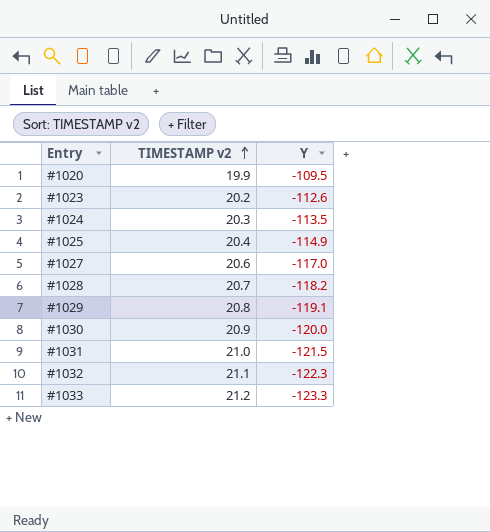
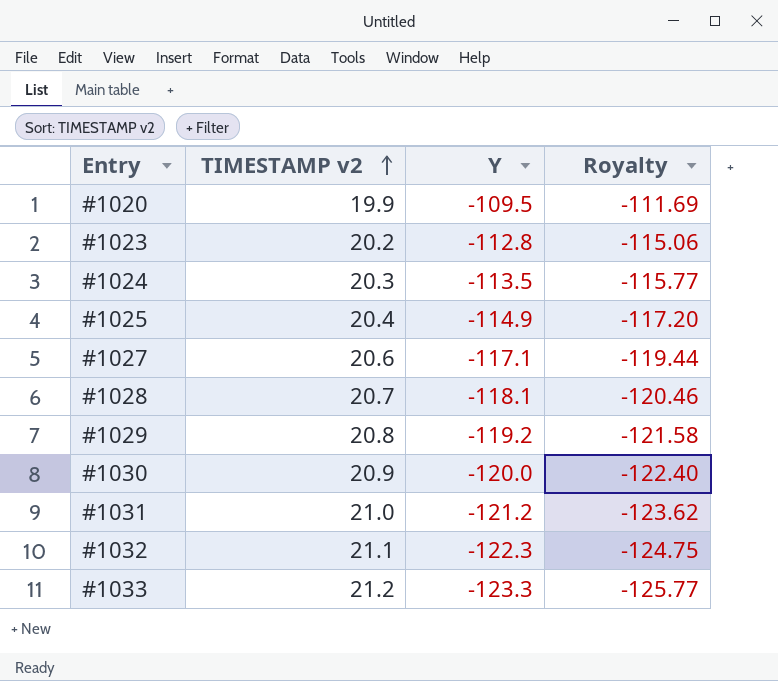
column Royalty | formula: none -> [Y] * 1.02
#1023 | Y: -112.6 -> -112.8
#1027 | Y: -117.0 -> -117.1
#1028 | Y: -118.2 -> -118.1
#1029 | Y: -119.1 -> -119.2
#1031 | Y: -121.5 -> -121.2

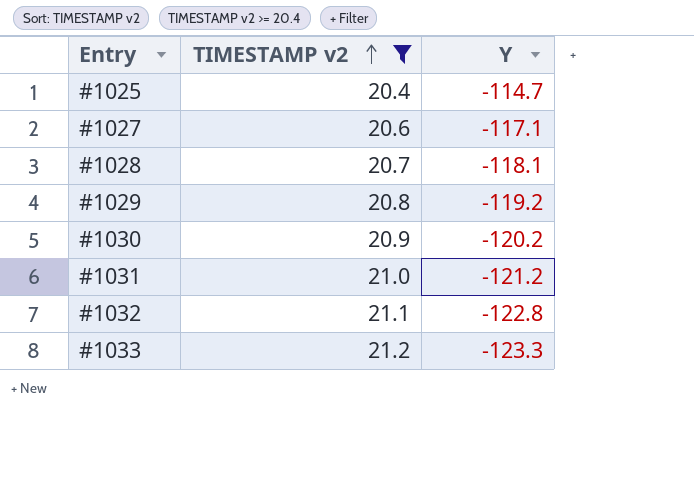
filter: none -> TIMESTAMP v2 >= 20.4
column Royalty | formula: [Y] * 1.02 -> none
#1025 | Y: -114.9 -> -114.7
#1030 | Y: -120.0 -> -120.2
#1032 | Y: -122.3 -> -122.8

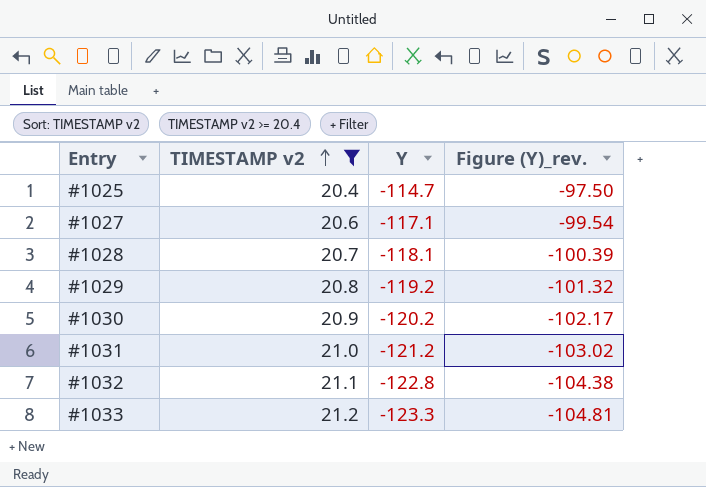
column Figure (Y)_rev. | formula: none -> [Y] * 0.85

